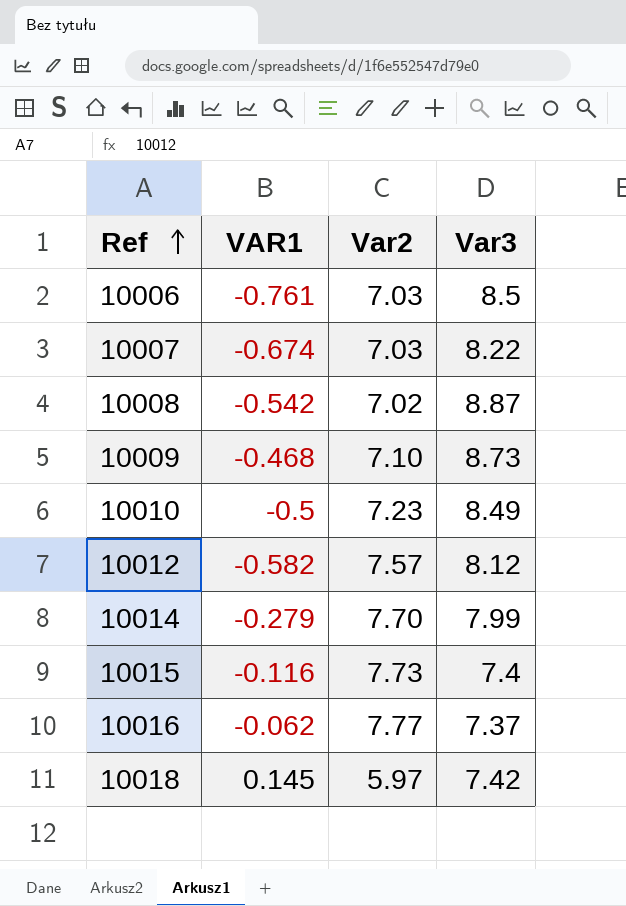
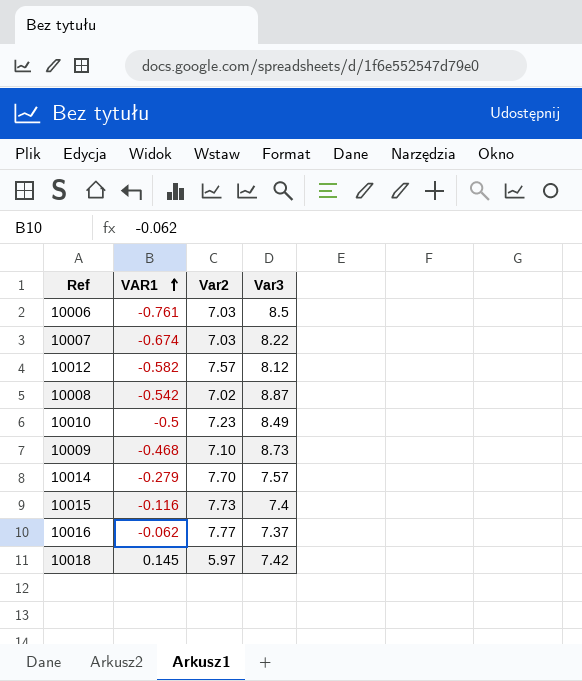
row order: Ref ascending -> VAR1 ascending
10014 | Var3: 7.99 -> 7.57

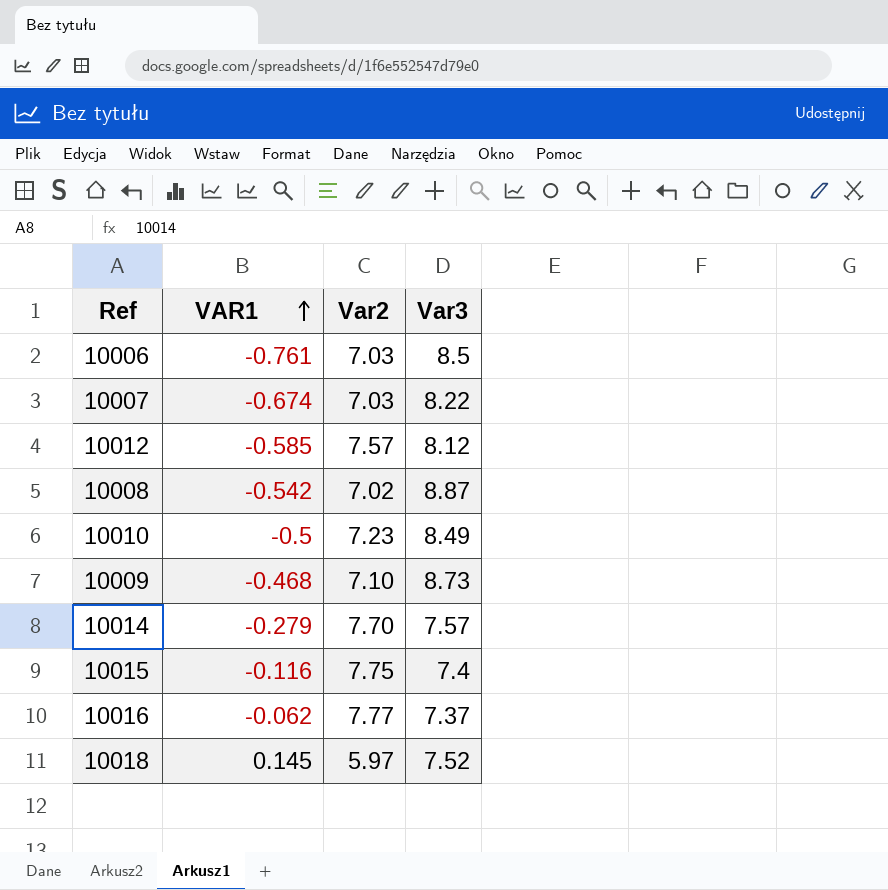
10012 | VAR1: -0.582 -> -0.585
10015 | Var2: 7.73 -> 7.75
10018 | Var3: 7.42 -> 7.52

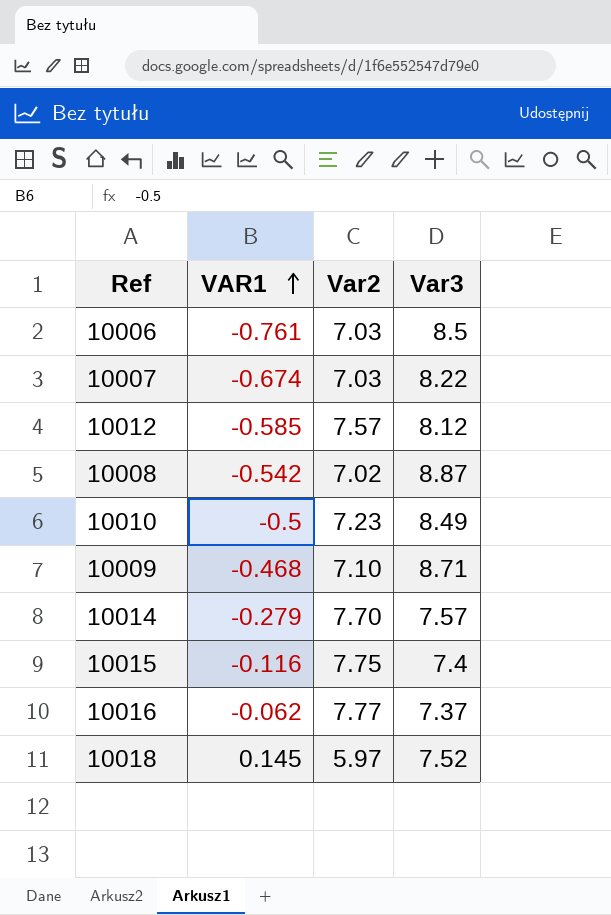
10009 | Var3: 8.73 -> 8.71

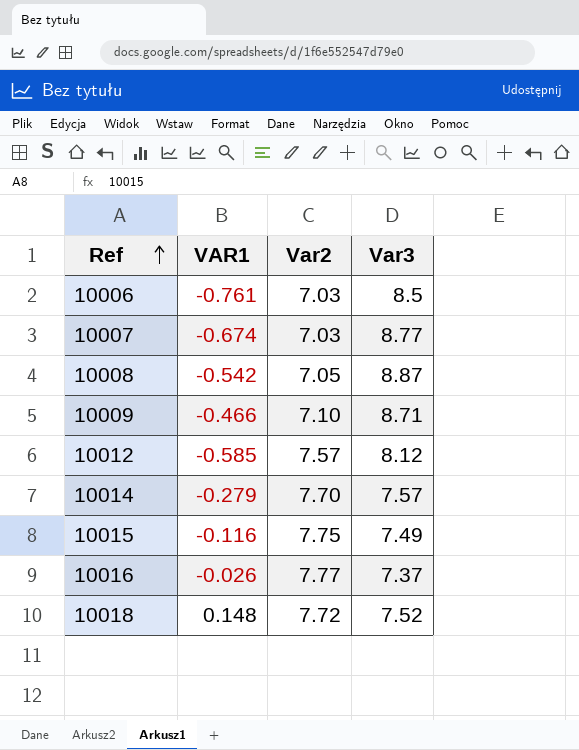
row order: VAR1 ascending -> Ref ascending
row 10010: -0.5 | 7.23 | 8.49 -> none
10007 | Var3: 8.22 -> 8.77
10008 | Var2: 7.02 -> 7.05
10009 | VAR1: -0.468 -> -0.466
10015 | Var3: 7.4 -> 7.49
10016 | VAR1: -0.062 -> -0.026
10018 | VAR1: 0.145 -> 0.148
10018 | Var2: 5.97 -> 7.72

